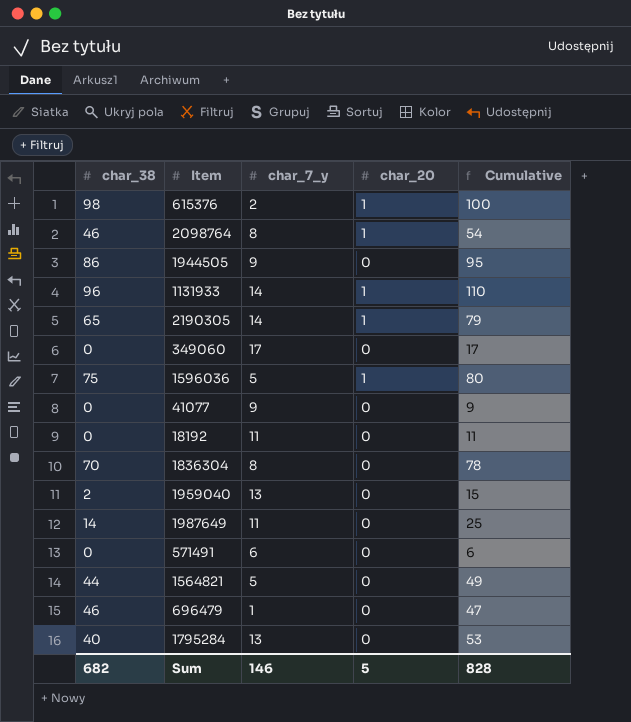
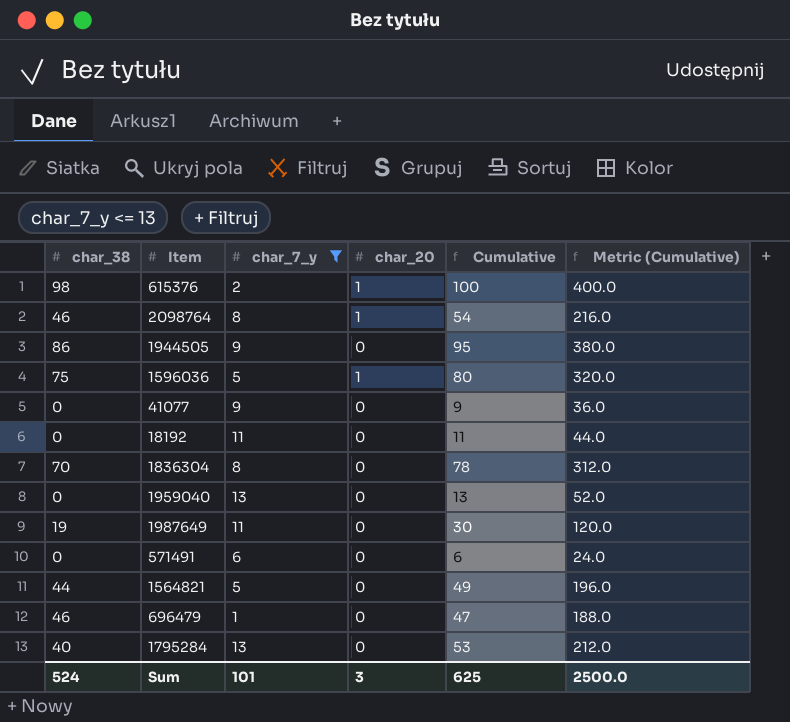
filter: none -> char_7_y <= 13
column Metric (Cumulative) | formula: none -> [Cumulative] * 4
1959040 | char_38: 2 -> 0
1959040 | Cumulative: 15 -> 13
1987649 | char_38: 14 -> 19
1987649 | Cumulative: 25 -> 30
Sum | char_38: 682 -> 524
Sum | char_7_y: 146 -> 101
Sum | char_20: 5 -> 3
Sum | Cumulative: 828 -> 625

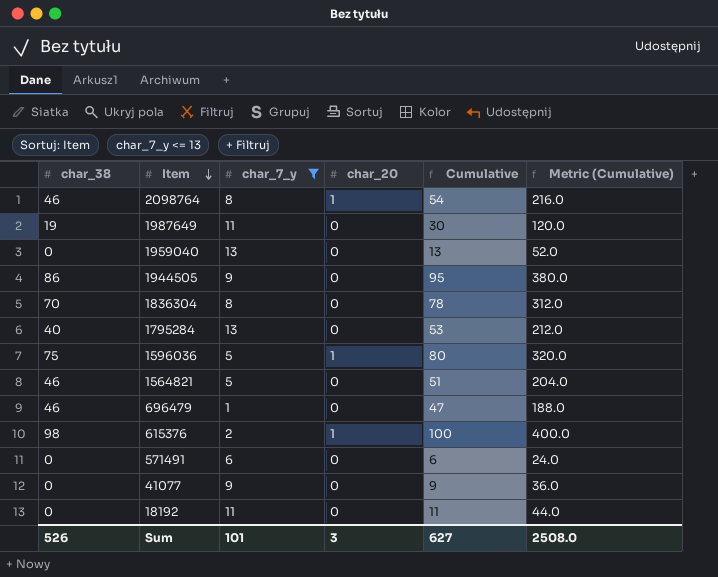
row order: none -> Item descending
1564821 | char_38: 44 -> 46
1564821 | Cumulative: 49 -> 51
1564821 | Metric (Cumulative): 196.0 -> 204.0
Sum | char_38: 524 -> 526
Sum | Cumulative: 625 -> 627
Sum | Metric (Cumulative): 2500.0 -> 2508.0

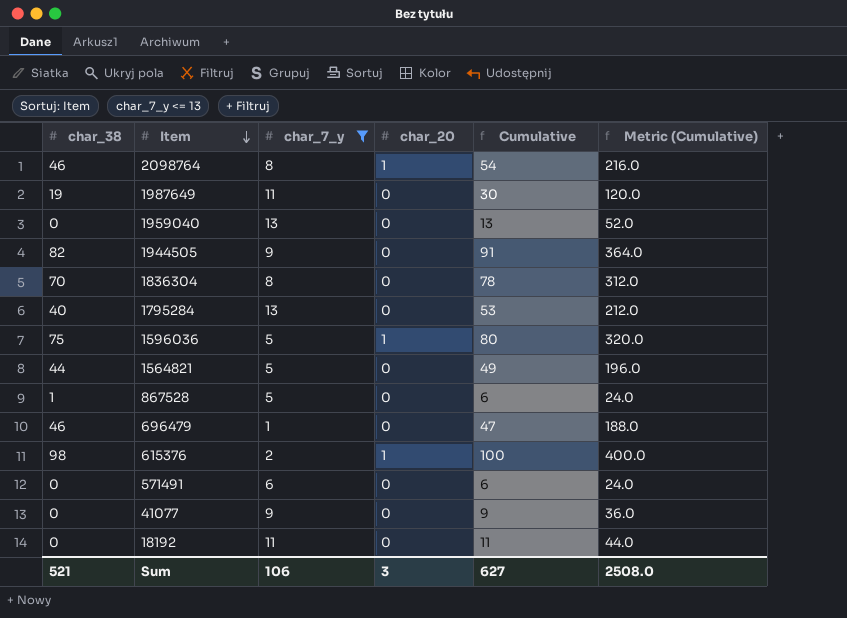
1944505 | char_38: 86 -> 82
1944505 | Cumulative: 95 -> 91
1944505 | Metric (Cumulative): 380.0 -> 364.0
1564821 | char_38: 46 -> 44
1564821 | Cumulative: 51 -> 49
1564821 | Metric (Cumulative): 204.0 -> 196.0
row 867528: none -> 1 | 5 | 0 | 6 | 24.0
Sum | char_38: 526 -> 521
Sum | char_7_y: 101 -> 106

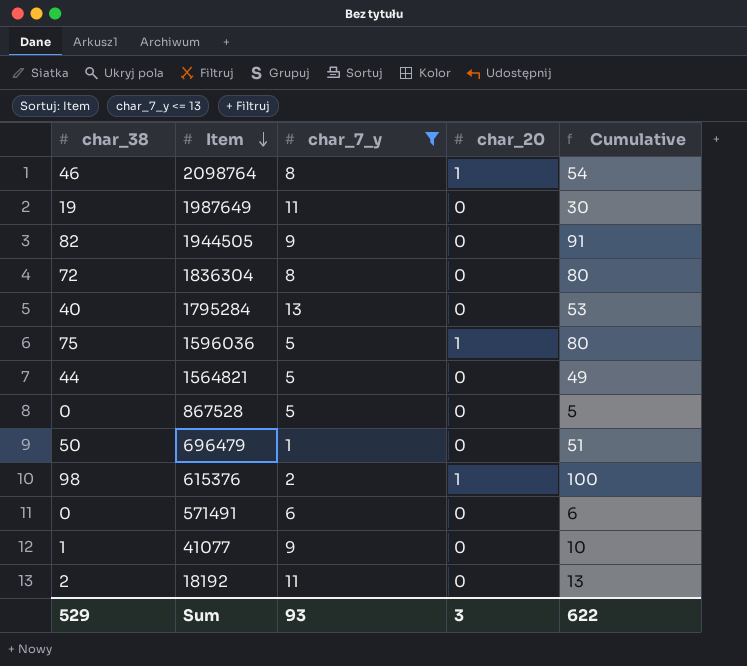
column Metric (Cumulative) | formula: [Cumulative] * 4 -> none
row 1959040: 0 | 13 | 0 | 13 | 52.0 -> none
1836304 | char_38: 70 -> 72
1836304 | Cumulative: 78 -> 80
867528 | char_38: 1 -> 0
867528 | Cumulative: 6 -> 5
696479 | char_38: 46 -> 50
696479 | Cumulative: 47 -> 51
41077 | char_38: 0 -> 1
41077 | Cumulative: 9 -> 10
18192 | char_38: 0 -> 2
18192 | Cumulative: 11 -> 13
Sum | char_38: 521 -> 529
Sum | char_7_y: 106 -> 93
Sum | Cumulative: 627 -> 622

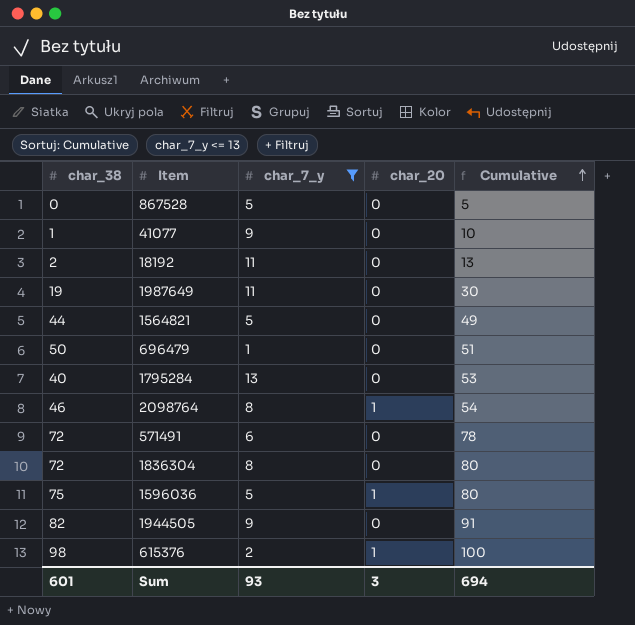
row order: Item descending -> Cumulative ascending
571491 | char_38: 0 -> 72
571491 | Cumulative: 6 -> 78
Sum | char_38: 529 -> 601
Sum | Cumulative: 622 -> 694

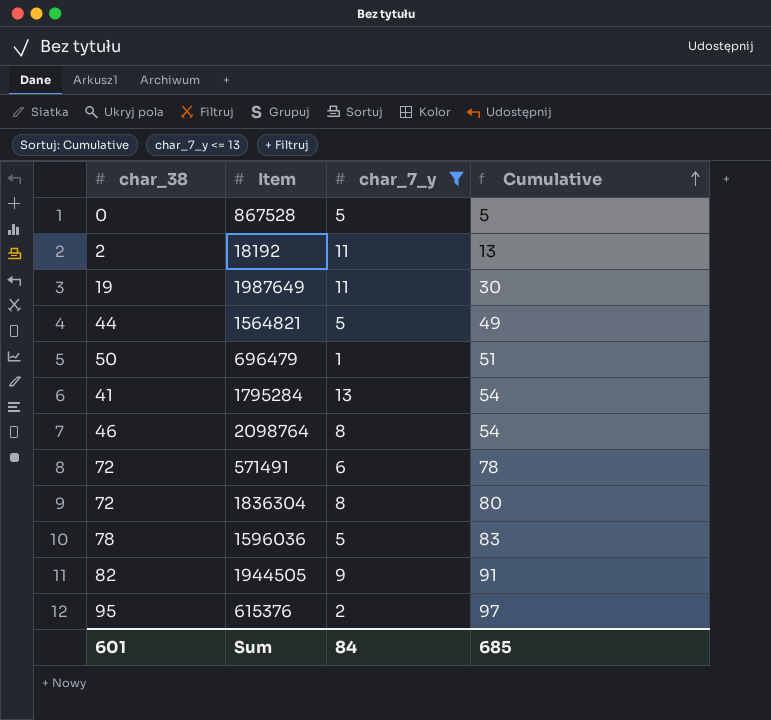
column char_20 | position: 4 -> none
row 41077: 1 | 9 | 0 | 10 -> none
1795284 | char_38: 40 -> 41
1795284 | Cumulative: 53 -> 54
1596036 | char_38: 75 -> 78
1596036 | Cumulative: 80 -> 83
615376 | char_38: 98 -> 95
615376 | Cumulative: 100 -> 97
Sum | char_7_y: 93 -> 84
Sum | Cumulative: 694 -> 685

